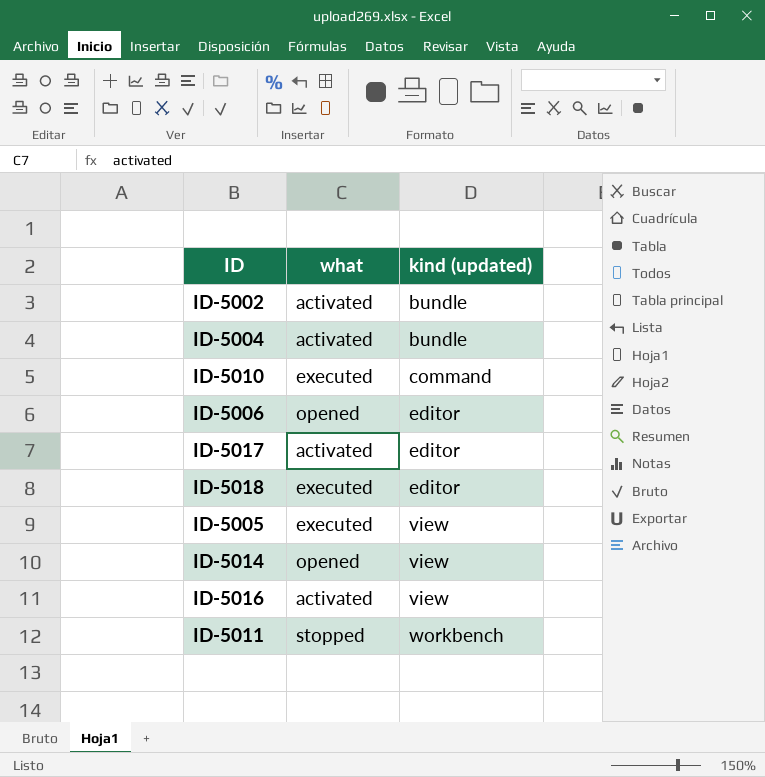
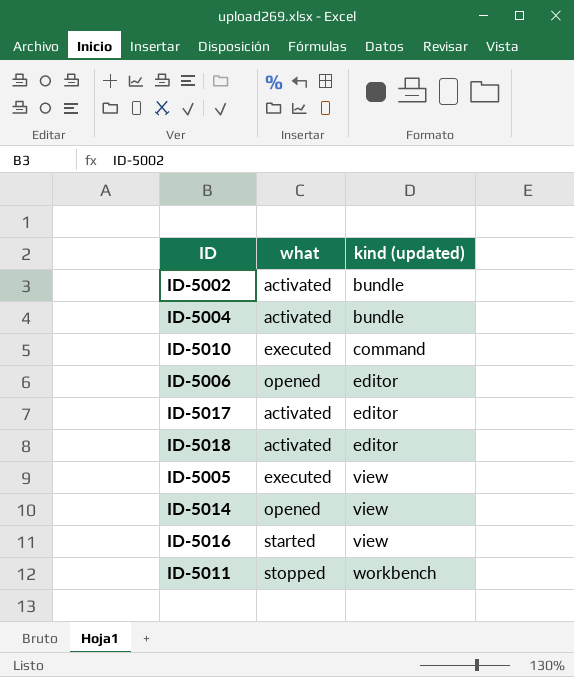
ID-5018 | what: executed -> activated
ID-5016 | what: activated -> started

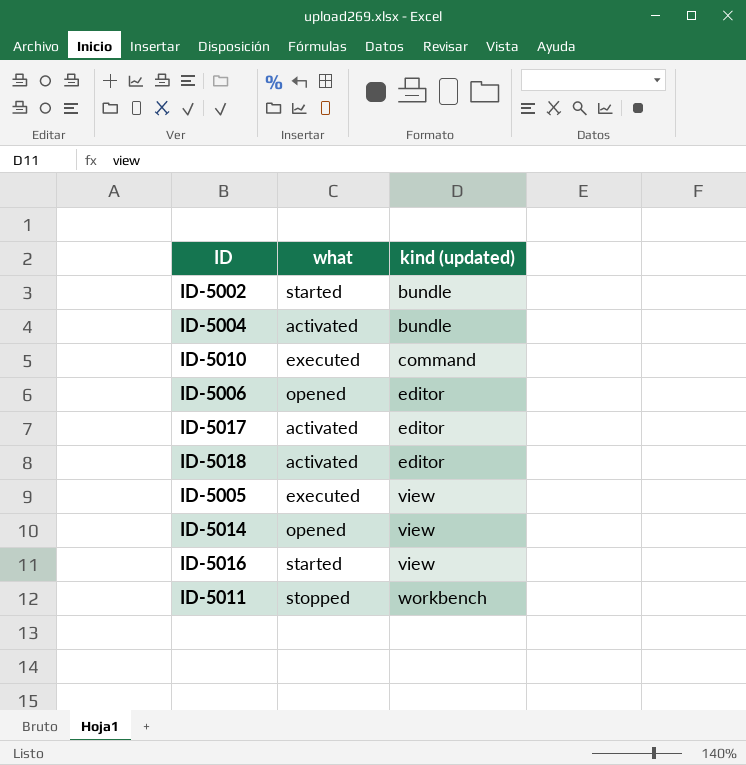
ID-5002 | what: activated -> started

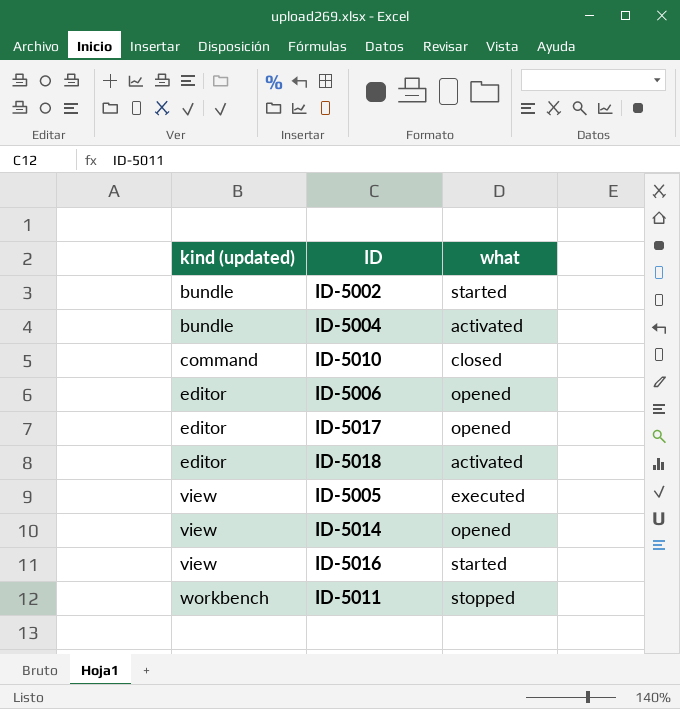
column kind (updated) | position: 3 -> 1
ID-5010 | what: executed -> closed
ID-5017 | what: activated -> opened

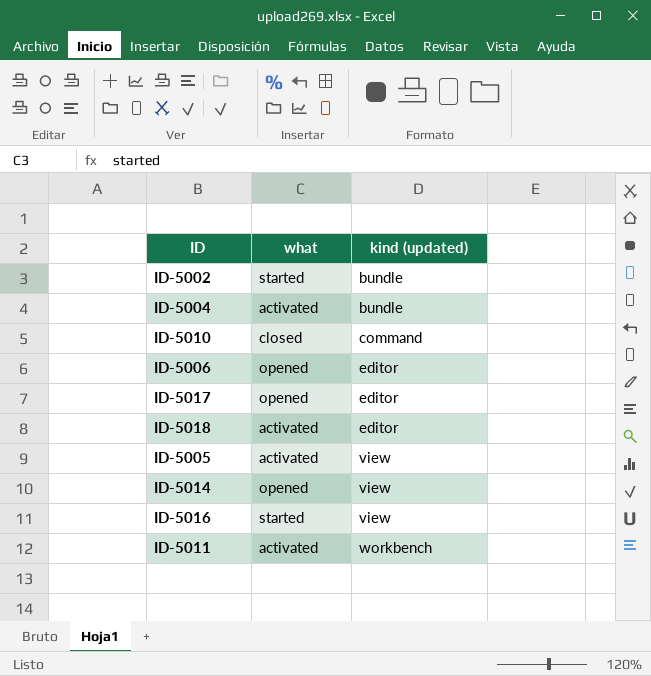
column kind (updated) | position: 1 -> 3
ID-5005 | what: executed -> activated
ID-5011 | what: stopped -> activated

